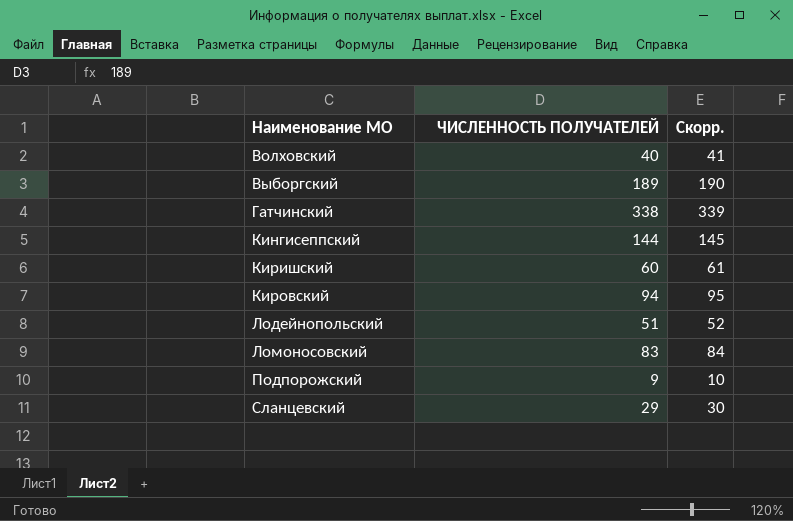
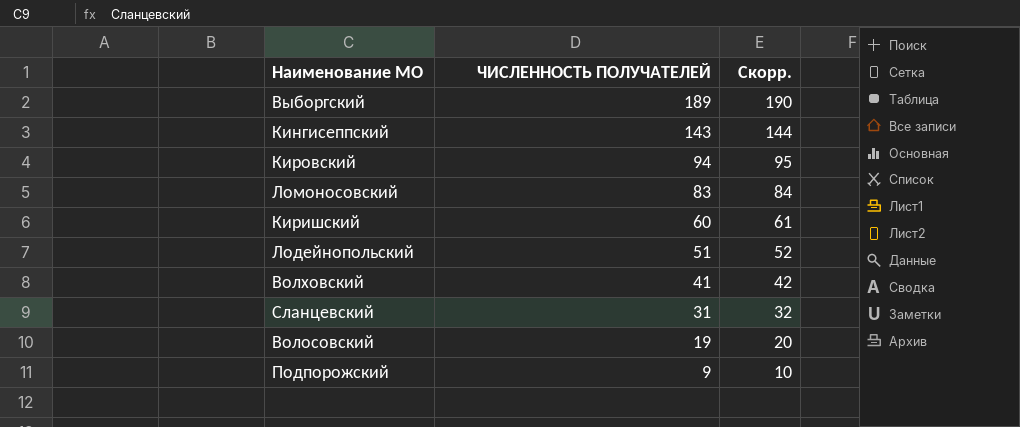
row order: Наименование МО ascending -> ЧИСЛЕННОСТЬ ПОЛУЧАТЕЛЕЙ descending
row Гатчинский: 338 | 339 -> none
Кингисеппский | ЧИСЛЕННОСТЬ ПОЛУЧАТЕЛЕЙ: 144 -> 143
Кингисеппский | Скорр.: 145 -> 144
Волховский | ЧИСЛЕННОСТЬ ПОЛУЧАТЕЛЕЙ: 40 -> 41
Волховский | Скорр.: 41 -> 42
Сланцевский | ЧИСЛЕННОСТЬ ПОЛУЧАТЕЛЕЙ: 29 -> 31
Сланцевский | Скорр.: 30 -> 32
row Волосовский: none -> 19 | 20

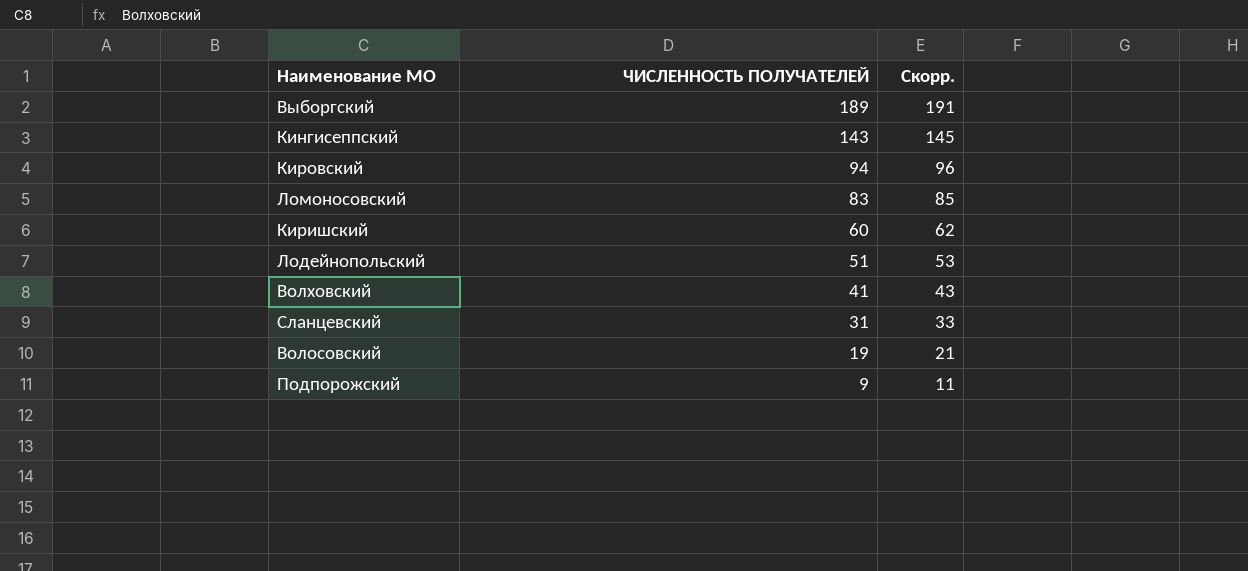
column Скорр. | formula: [ЧИСЛЕННОСТЬ ПОЛУЧАТЕЛЕЙ] + 1 -> [ЧИСЛЕННОСТЬ ПОЛУЧАТЕЛЕЙ] + 2

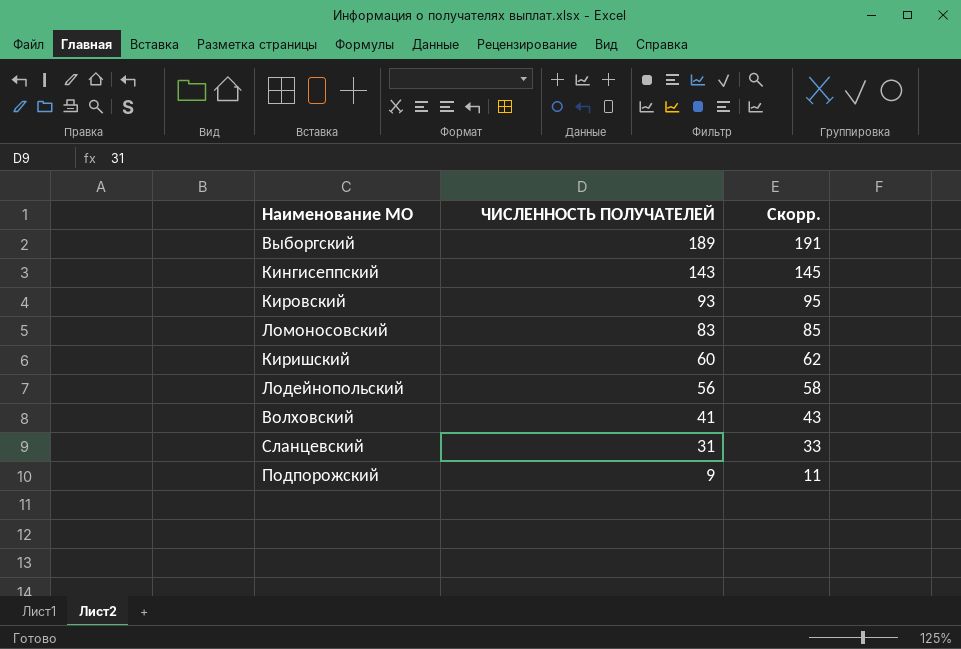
row Волосовский: 19 | 21 -> none
Кировский | ЧИСЛЕННОСТЬ ПОЛУЧАТЕЛЕЙ: 94 -> 93
Кировский | Скорр.: 96 -> 95
Лодейнопольский | ЧИСЛЕННОСТЬ ПОЛУЧАТЕЛЕЙ: 51 -> 56
Лодейнопольский | Скорр.: 53 -> 58

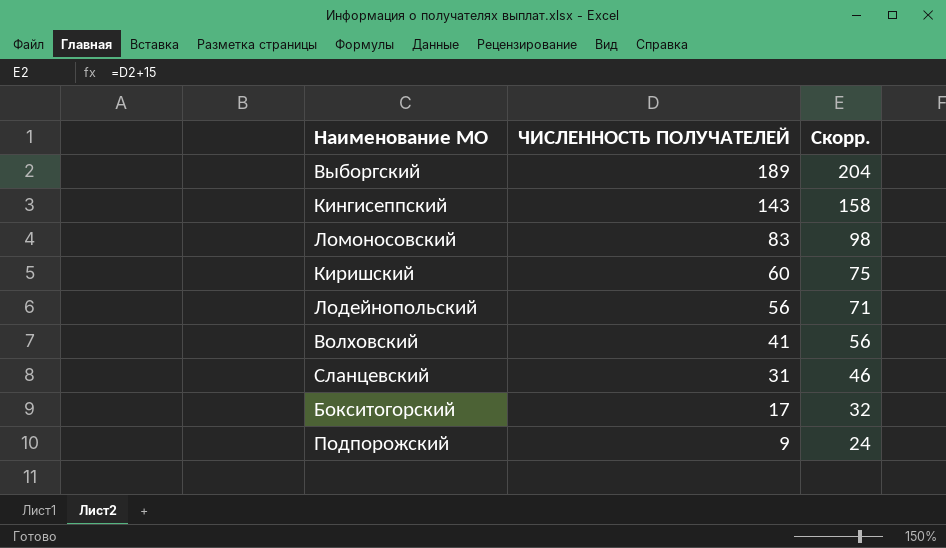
column Скорр. | formula: [ЧИСЛЕННОСТЬ ПОЛУЧАТЕЛЕЙ] + 2 -> [ЧИСЛЕННОСТЬ ПОЛУЧАТЕЛЕЙ] + 15
row Кировский: 93 | 95 -> none
row Бокситогорский: none -> 17 | 32

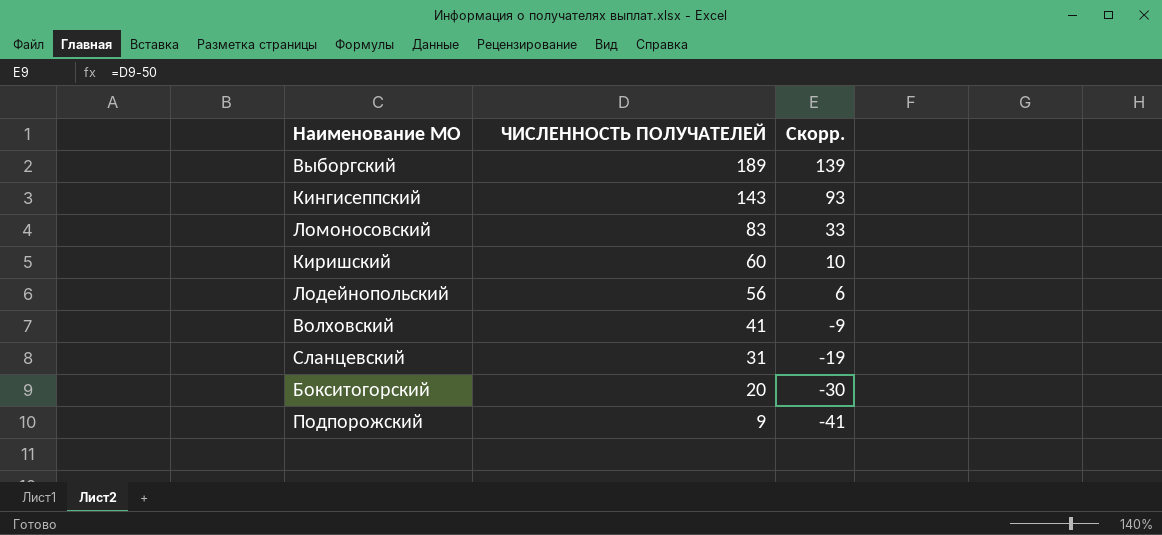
column Скорр. | formula: [ЧИСЛЕННОСТЬ ПОЛУЧАТЕЛЕЙ] + 15 -> [ЧИСЛЕННОСТЬ ПОЛУЧАТЕЛЕЙ] - 50
Бокситогорский | ЧИСЛЕННОСТЬ ПОЛУЧАТЕЛЕЙ: 17 -> 20

